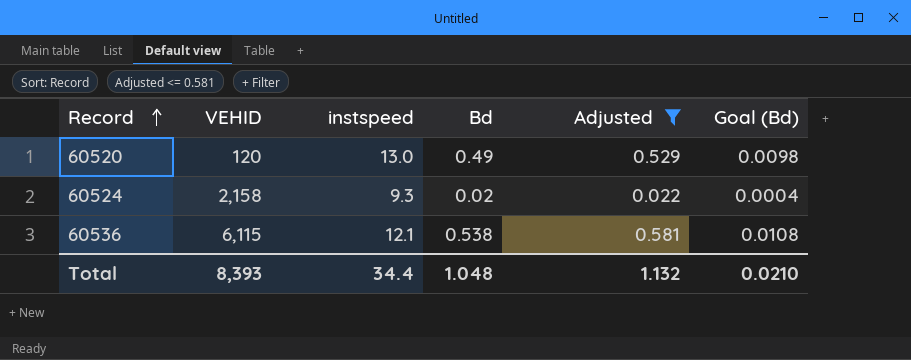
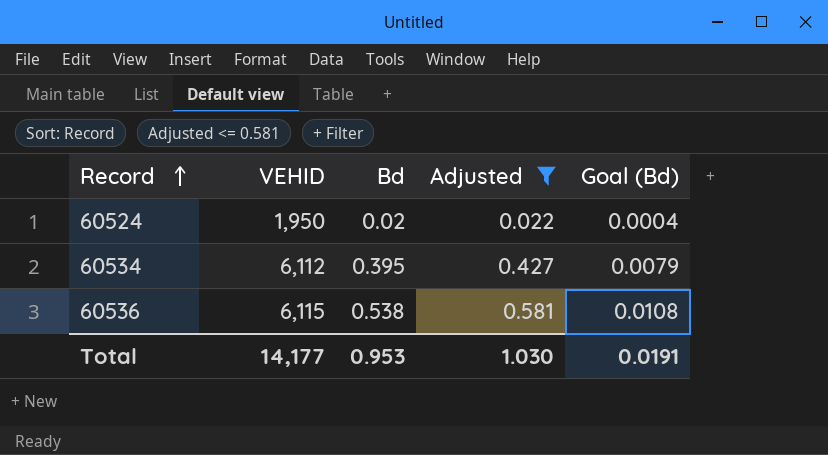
column instspeed | position: 3 -> none
row 60520: 120 | 13.0 | 0.49 | 0.529 | 0.0098 -> none
60524 | VEHID: 2,158 -> 1,950
row 60534: none -> 6,112 | 0.395 | 0.427 | 0.0079
Total | VEHID: 8,393 -> 14,177
Total | Bd: 1.048 -> 0.953
Total | Adjusted: 1.132 -> 1.030
Total | Goal (Bd): 0.0210 -> 0.0191

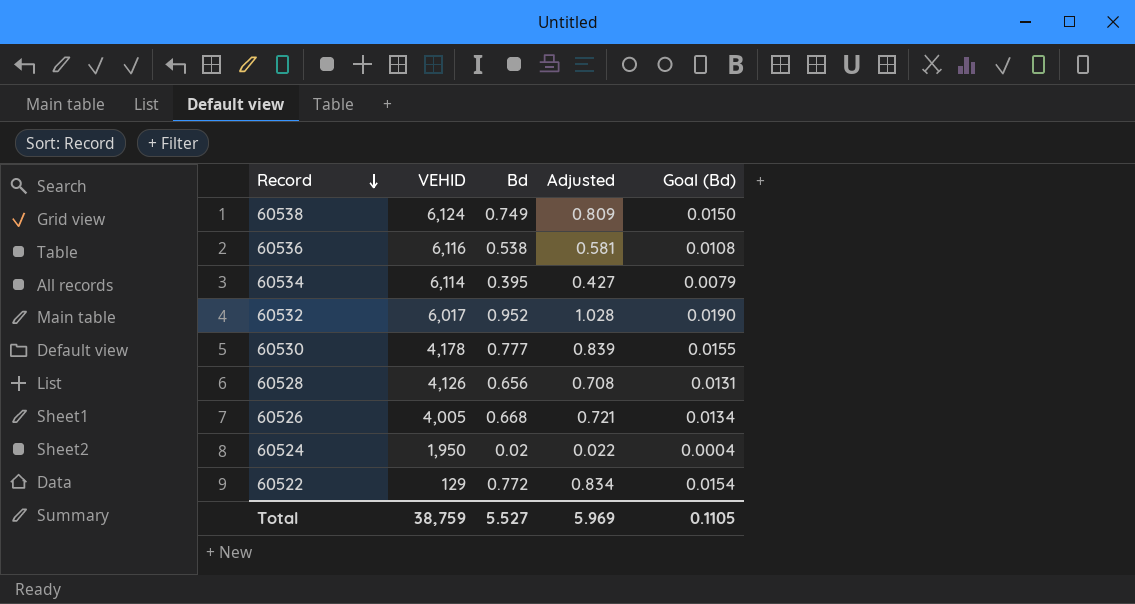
filter: Adjusted <= 0.581 -> none
row order: Record ascending -> Record descending
60536 | VEHID: 6,115 -> 6,116
60534 | VEHID: 6,112 -> 6,114
Total | VEHID: 14,177 -> 38,759
Total | Bd: 0.953 -> 5.527
Total | Adjusted: 1.030 -> 5.969
Total | Goal (Bd): 0.0191 -> 0.1105

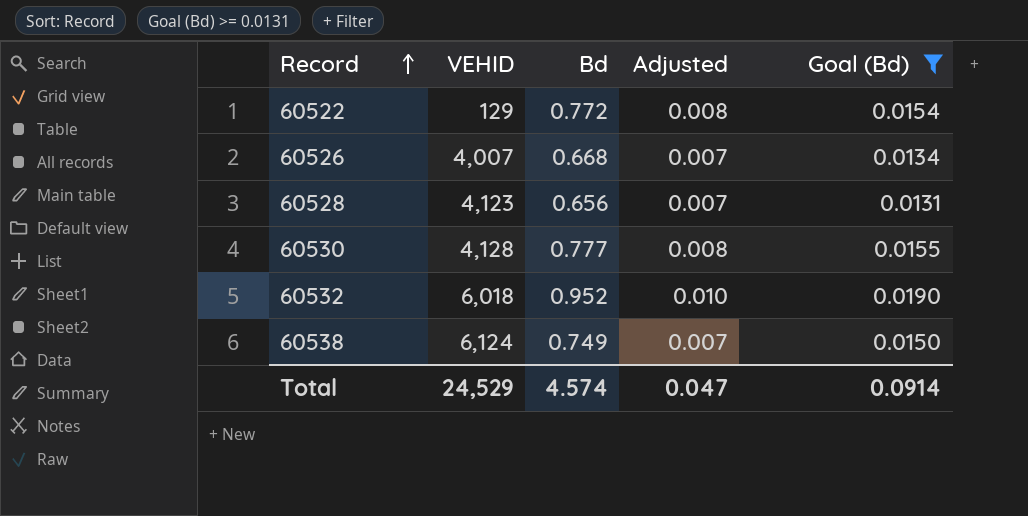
filter: none -> Goal (Bd) >= 0.0131
row order: Record descending -> Record ascending
column Adjusted | formula: [Bd] * 1.08 -> [Bd] * 0.01
60526 | VEHID: 4,005 -> 4,007
60528 | VEHID: 4,126 -> 4,123
60530 | VEHID: 4,178 -> 4,128
60532 | VEHID: 6,017 -> 6,018
Total | VEHID: 38,759 -> 24,529
Total | Bd: 5.527 -> 4.574
Total | Adjusted: 5.969 -> 0.047
Total | Goal (Bd): 0.1105 -> 0.0914

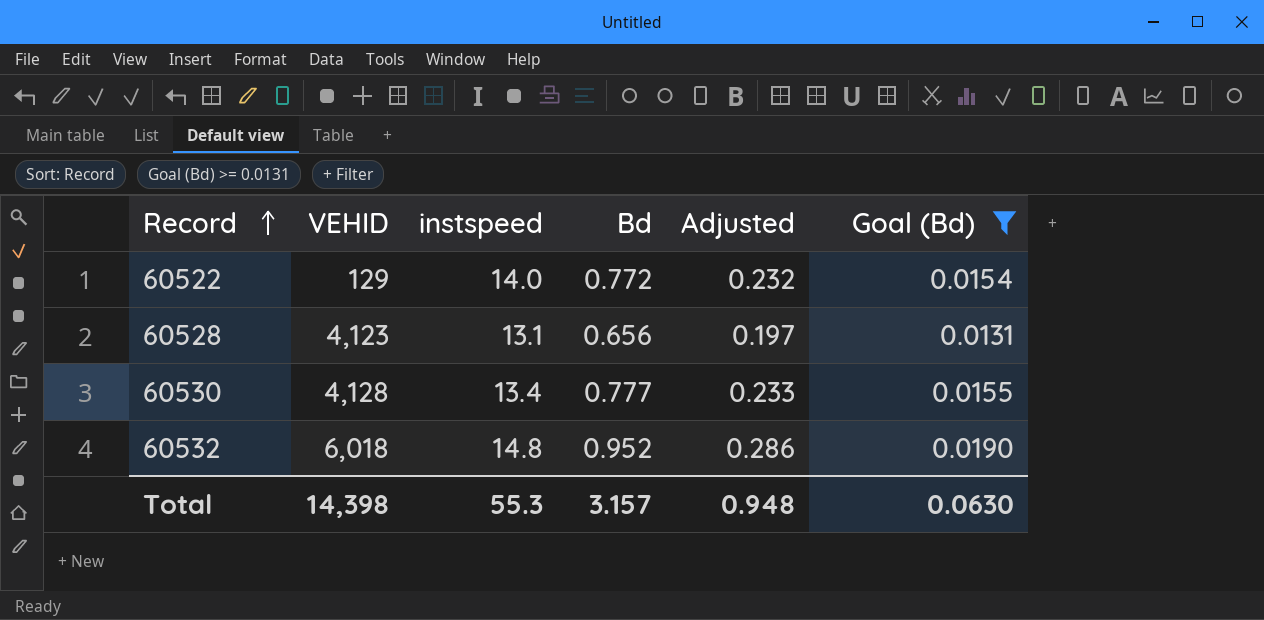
column instspeed | position: none -> 3
column Adjusted | formula: [Bd] * 0.01 -> [Bd] * 0.3
row 60526: 4,007 | 0.668 | 0.007 | 0.0134 -> none
row 60538: 6,124 | 0.749 | 0.007 | 0.0150 -> none
Total | VEHID: 24,529 -> 14,398
Total | Bd: 4.574 -> 3.157
Total | Adjusted: 0.047 -> 0.948
Total | Goal (Bd): 0.0914 -> 0.0630

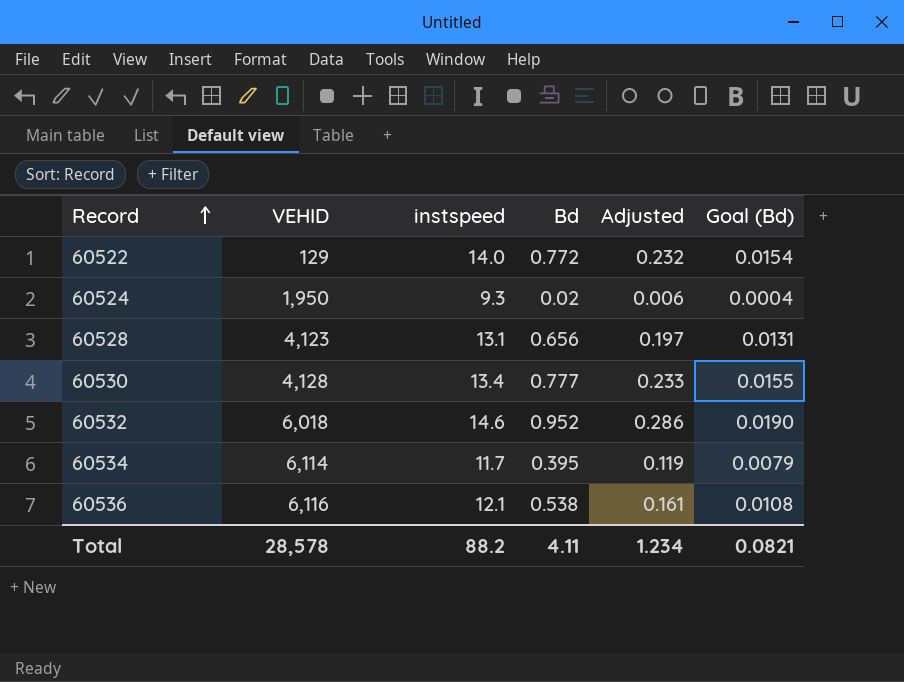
filter: Goal (Bd) >= 0.0131 -> none
60532 | instspeed: 14.8 -> 14.6
Total | VEHID: 14,398 -> 28,578
Total | instspeed: 55.3 -> 88.2
Total | Bd: 3.157 -> 4.11
Total | Adjusted: 0.948 -> 1.234
Total | Goal (Bd): 0.0630 -> 0.0821

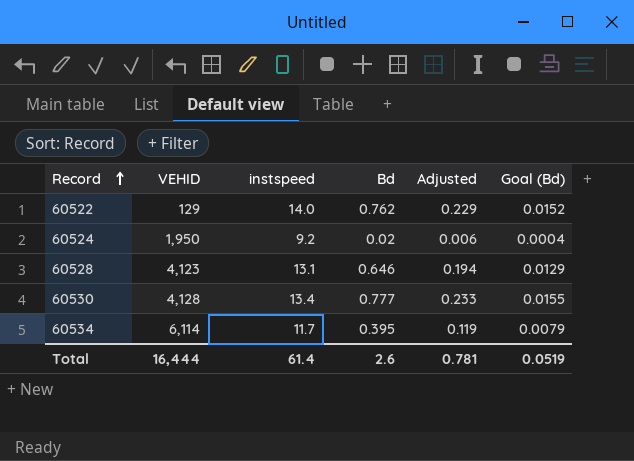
row 60532: 6,018 | 14.6 | 0.952 | 0.286 | 0.0190 -> none
row 60536: 6,116 | 12.1 | 0.538 | 0.161 | 0.0108 -> none
60522 | Bd: 0.772 -> 0.762
60522 | Adjusted: 0.232 -> 0.229
60522 | Goal (Bd): 0.0154 -> 0.0152
60524 | instspeed: 9.3 -> 9.2
60528 | Bd: 0.656 -> 0.646
60528 | Adjusted: 0.197 -> 0.194
60528 | Goal (Bd): 0.0131 -> 0.0129
Total | VEHID: 28,578 -> 16,444
Total | instspeed: 88.2 -> 61.4
Total | Bd: 4.11 -> 2.6
Total | Adjusted: 1.234 -> 0.781
Total | Goal (Bd): 0.0821 -> 0.0519

